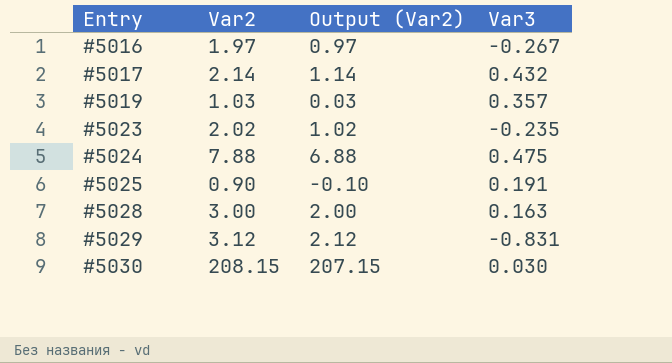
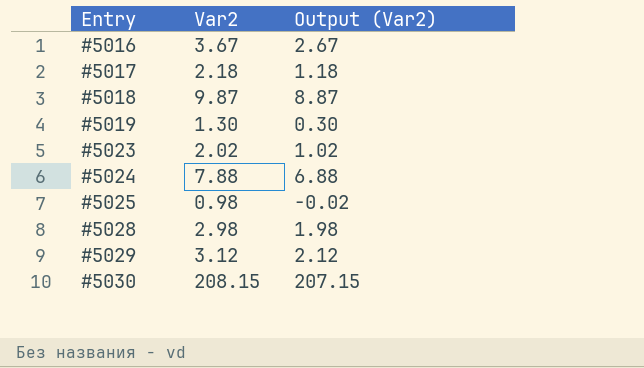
column Var3 | position: 4 -> none
#5016 | Var2: 1.97 -> 3.67
#5016 | Output (Var2): 0.97 -> 2.67
#5017 | Var2: 2.14 -> 2.18
#5017 | Output (Var2): 1.14 -> 1.18
row #5018: none -> 9.87 | 8.87
#5019 | Var2: 1.03 -> 1.30
#5019 | Output (Var2): 0.03 -> 0.30
#5025 | Var2: 0.90 -> 0.98
#5025 | Output (Var2): -0.10 -> -0.02
#5028 | Var2: 3.00 -> 2.98
#5028 | Output (Var2): 2.00 -> 1.98

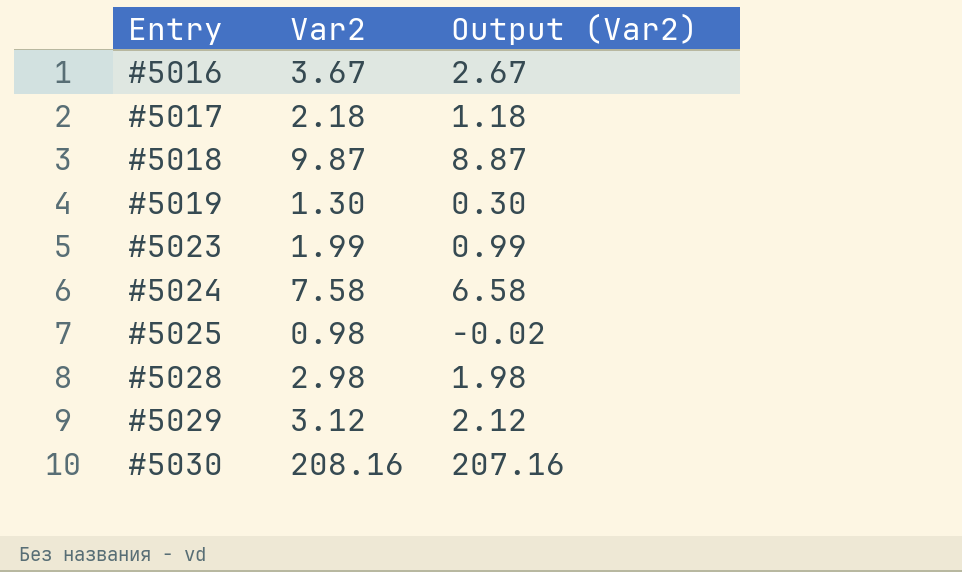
#5023 | Var2: 2.02 -> 1.99
#5023 | Output (Var2): 1.02 -> 0.99
#5024 | Var2: 7.88 -> 7.58
#5024 | Output (Var2): 6.88 -> 6.58
#5030 | Var2: 208.15 -> 208.16
#5030 | Output (Var2): 207.15 -> 207.16

